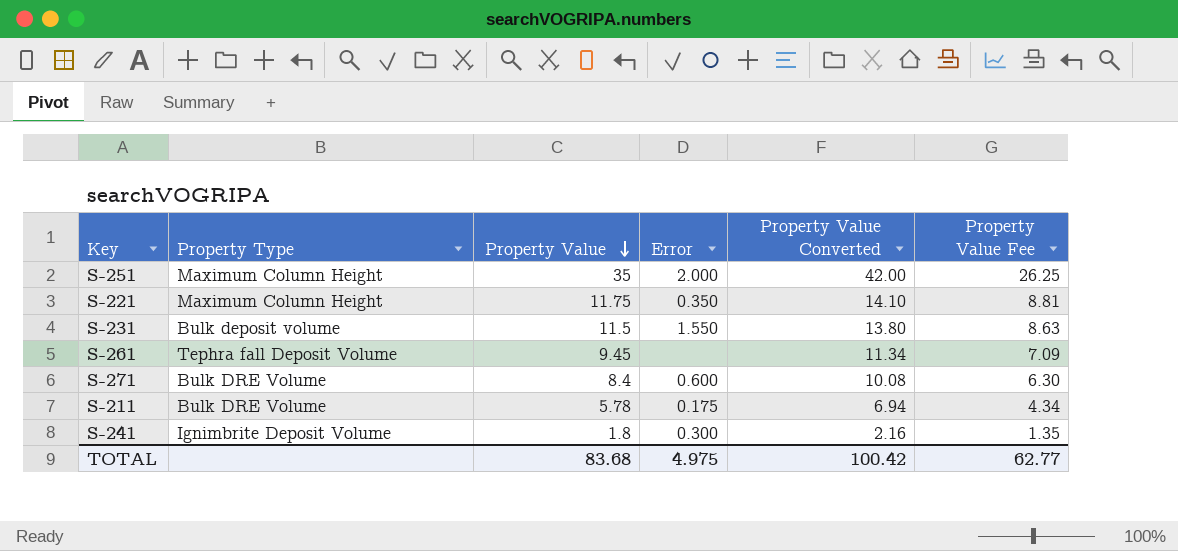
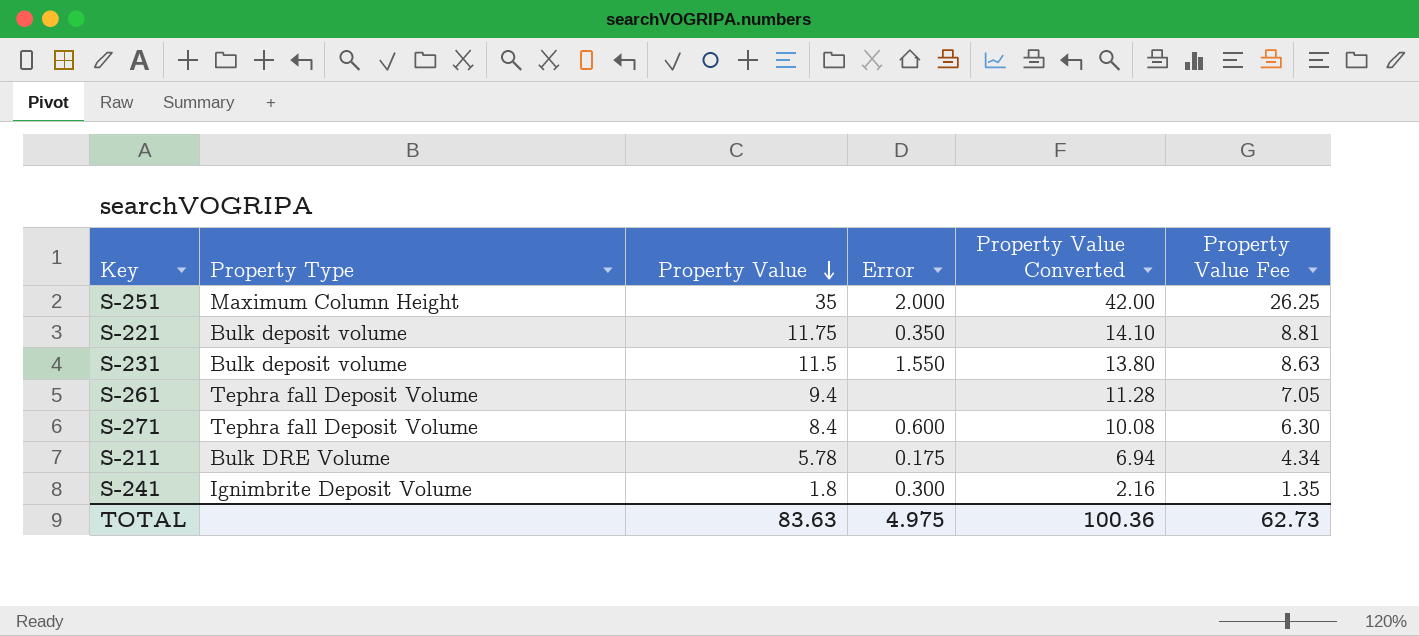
S-221 | Property Type: Maximum Column Height -> Bulk deposit volume
S-261 | Property Value: 9.45 -> 9.4
S-261 | Property Value Converted: 11.34 -> 11.28
S-261 | Property Value Fee: 7.09 -> 7.05
S-271 | Property Type: Bulk DRE Volume -> Tephra fall Deposit Volume
TOTAL | Property Value: 83.68 -> 83.63
TOTAL | Property Value Converted: 100.42 -> 100.36
TOTAL | Property Value Fee: 62.77 -> 62.73

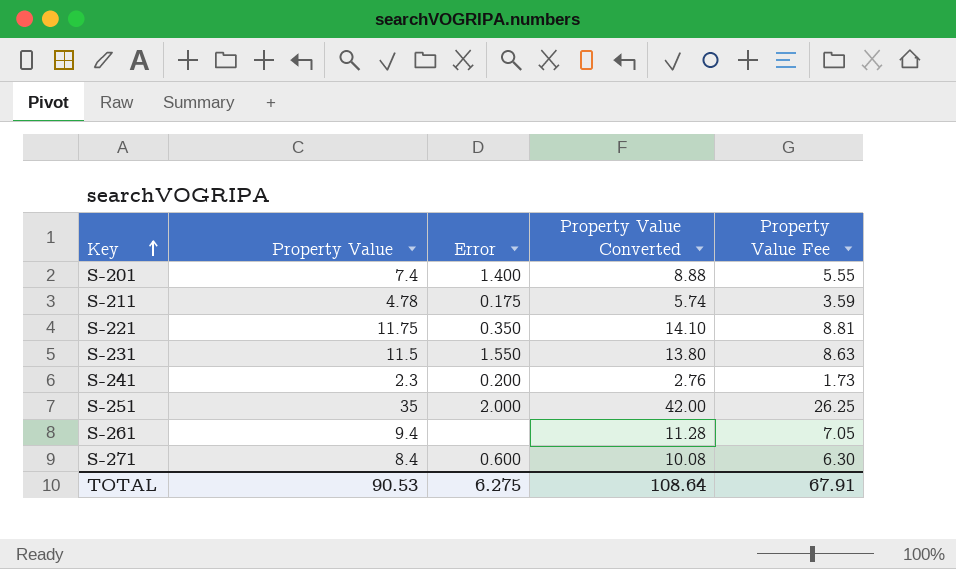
row order: Property Value descending -> Key ascending
column Property Type | position: 2 -> none
row S-201: none -> 7.4 | 1.400 | 8.88 | 5.55
S-211 | Property Value: 5.78 -> 4.78
S-211 | Property Value Converted: 6.94 -> 5.74
S-211 | Property Value Fee: 4.34 -> 3.59
S-241 | Property Value: 1.8 -> 2.3
S-241 | Error: 0.300 -> 0.200
S-241 | Property Value Converted: 2.16 -> 2.76
S-241 | Property Value Fee: 1.35 -> 1.73
TOTAL | Property Value: 83.63 -> 90.53
TOTAL | Error: 4.975 -> 6.275
TOTAL | Property Value Converted: 100.36 -> 108.64
TOTAL | Property Value Fee: 62.73 -> 67.91

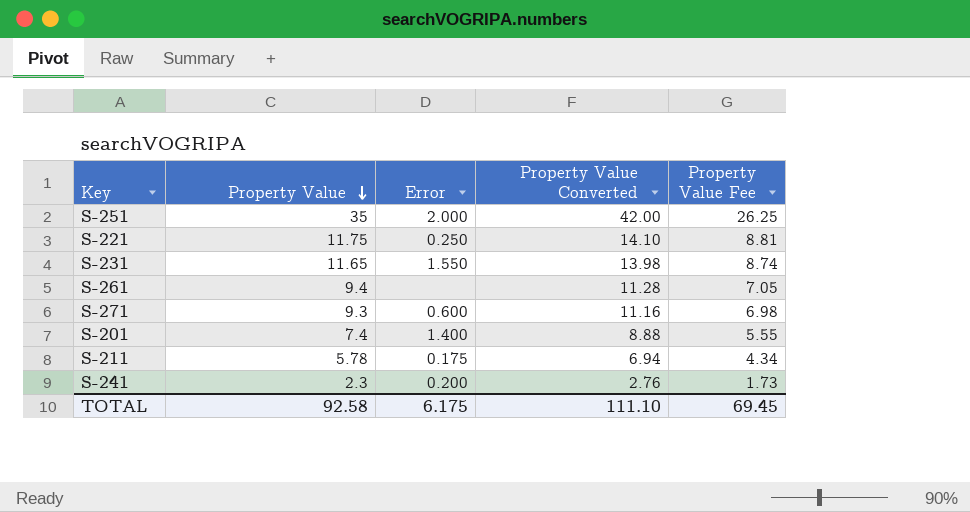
row order: Key ascending -> Property Value descending
S-221 | Error: 0.350 -> 0.250
S-231 | Property Value: 11.5 -> 11.65
S-231 | Property Value Converted: 13.80 -> 13.98
S-231 | Property Value Fee: 8.63 -> 8.74
S-271 | Property Value: 8.4 -> 9.3
S-271 | Property Value Converted: 10.08 -> 11.16
S-271 | Property Value Fee: 6.30 -> 6.98
S-211 | Property Value: 4.78 -> 5.78
S-211 | Property Value Converted: 5.74 -> 6.94
S-211 | Property Value Fee: 3.59 -> 4.34
TOTAL | Property Value: 90.53 -> 92.58
TOTAL | Error: 6.275 -> 6.175
TOTAL | Property Value Converted: 108.64 -> 111.10
TOTAL | Property Value Fee: 67.91 -> 69.45

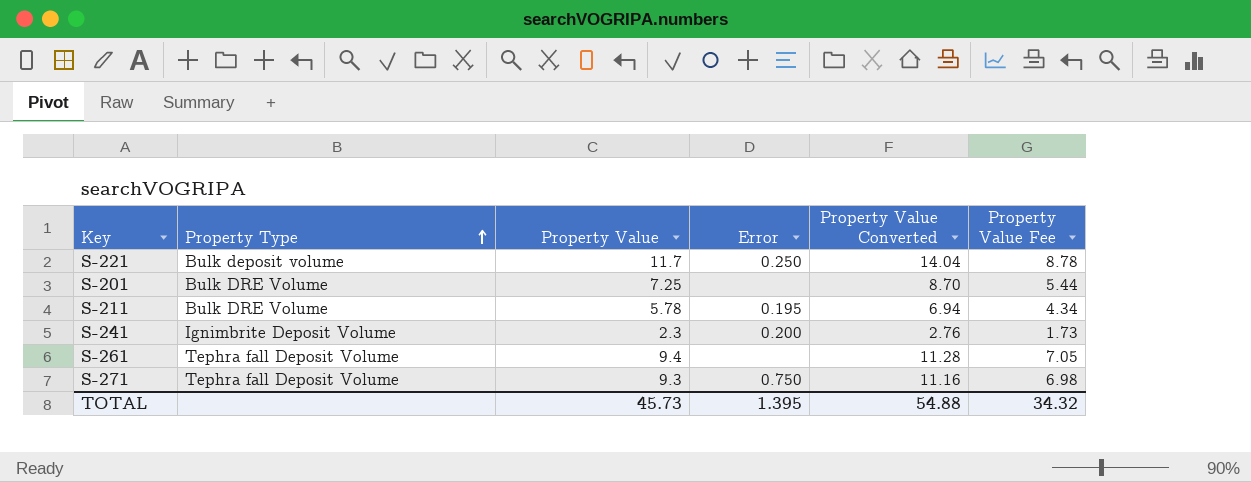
row order: Property Value descending -> Property Type ascending
column Property Type | position: none -> 2
row S-251: 35 | 2.000 | 42.00 | 26.25 -> none
row S-231: 11.65 | 1.550 | 13.98 | 8.74 -> none
S-221 | Property Value: 11.75 -> 11.7
S-221 | Property Value Converted: 14.10 -> 14.04
S-221 | Property Value Fee: 8.81 -> 8.78
S-201 | Property Value: 7.4 -> 7.25
S-201 | Error: 1.400 -> none
S-201 | Property Value Converted: 8.88 -> 8.70
S-201 | Property Value Fee: 5.55 -> 5.44
S-211 | Error: 0.175 -> 0.195
S-271 | Error: 0.600 -> 0.750
TOTAL | Property Value: 92.58 -> 45.73
TOTAL | Error: 6.175 -> 1.395
TOTAL | Property Value Converted: 111.10 -> 54.88
TOTAL | Property Value Fee: 69.45 -> 34.32

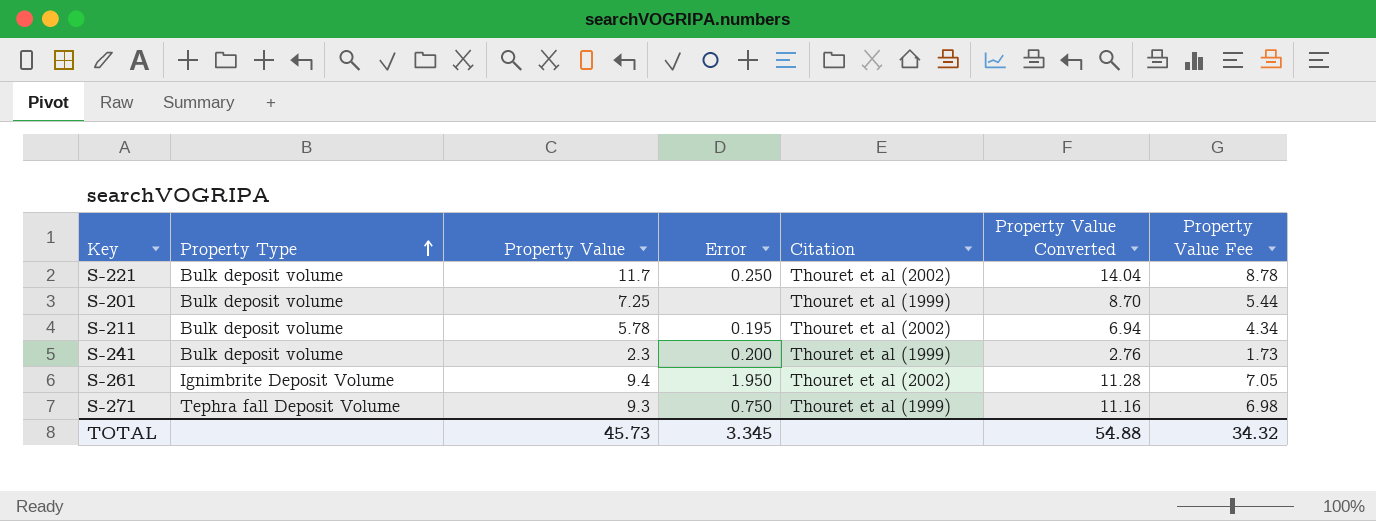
column Citation | position: none -> 5
S-201 | Property Type: Bulk DRE Volume -> Bulk deposit volume
S-211 | Property Type: Bulk DRE Volume -> Bulk deposit volume
S-241 | Property Type: Ignimbrite Deposit Volume -> Bulk deposit volume
S-261 | Property Type: Tephra fall Deposit Volume -> Ignimbrite Deposit Volume
S-261 | Error: none -> 1.950
TOTAL | Error: 1.395 -> 3.345

